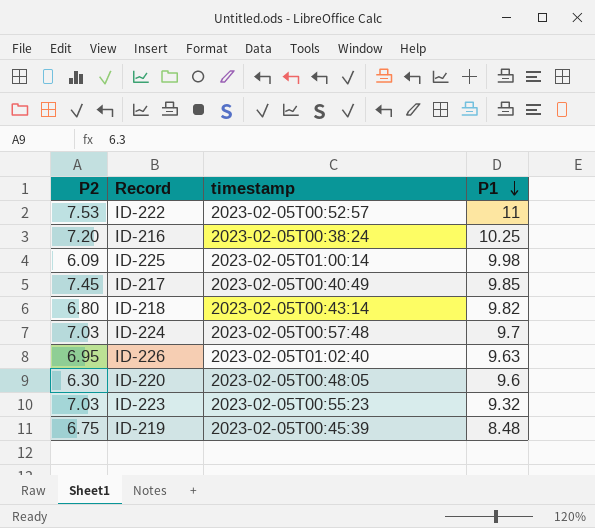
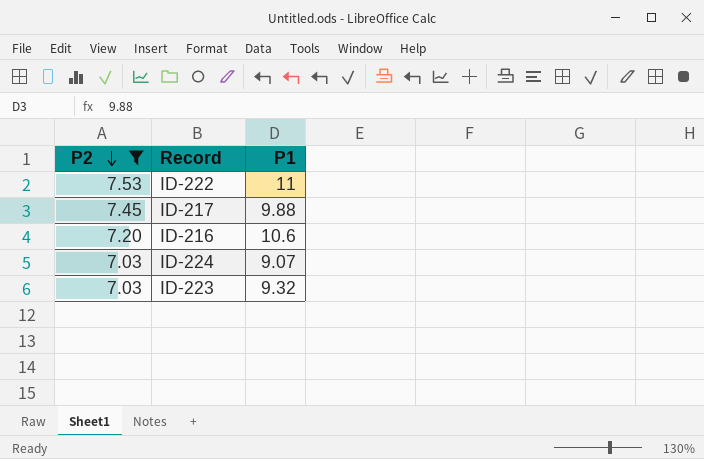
filter: none -> P2 >= 7.03
row order: P1 descending -> P2 descending
column timestamp | position: 3 -> none
ID-217 | P1: 9.85 -> 9.88
ID-216 | P1: 10.25 -> 10.6
ID-224 | P1: 9.7 -> 9.07

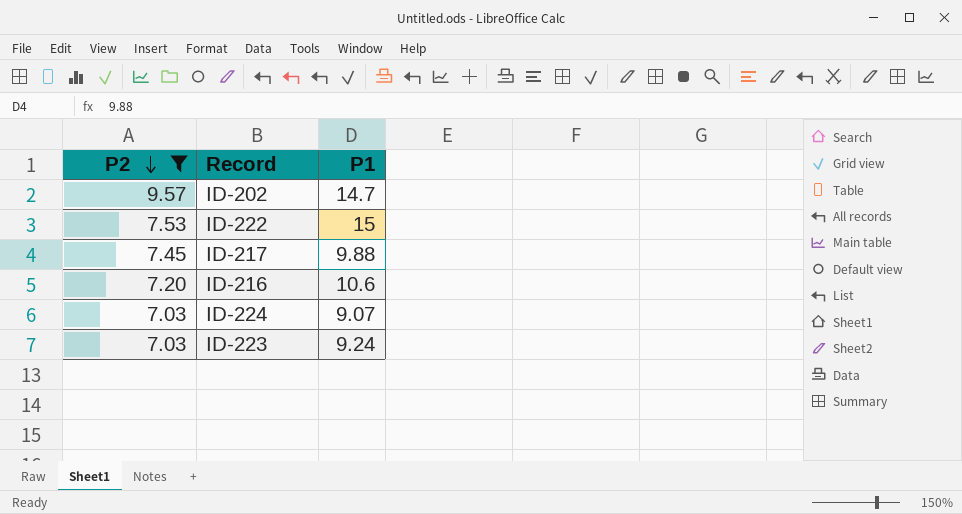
row ID-202: none -> 9.57 | 14.7
ID-222 | P1: 11 -> 15
ID-223 | P1: 9.32 -> 9.24

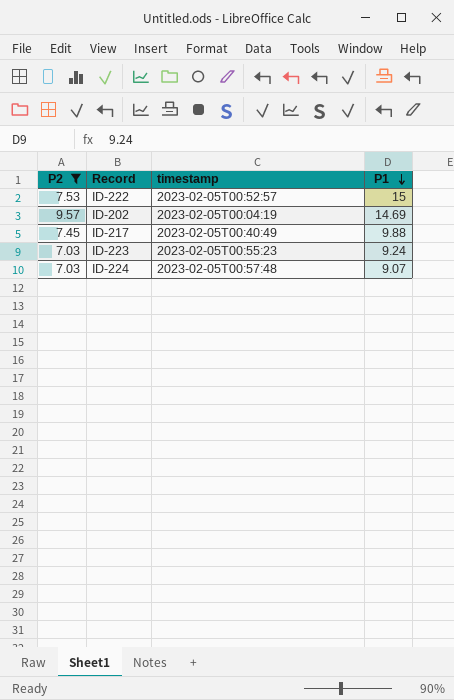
row order: P2 descending -> P1 descending
column timestamp | position: none -> 3
row ID-216: 7.20 | 10.6 -> none
ID-202 | P1: 14.7 -> 14.69

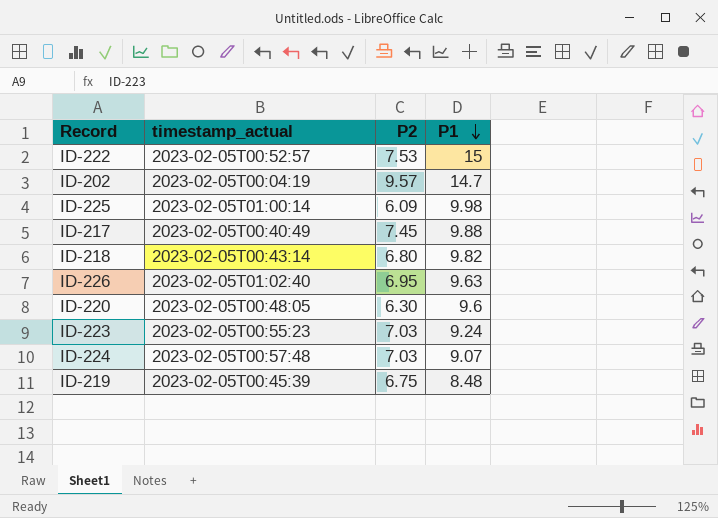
filter: P2 >= 7.03 -> none
column name: timestamp -> timestamp_actual
column P2 | position: 1 -> 3
ID-202 | P1: 14.69 -> 14.7

